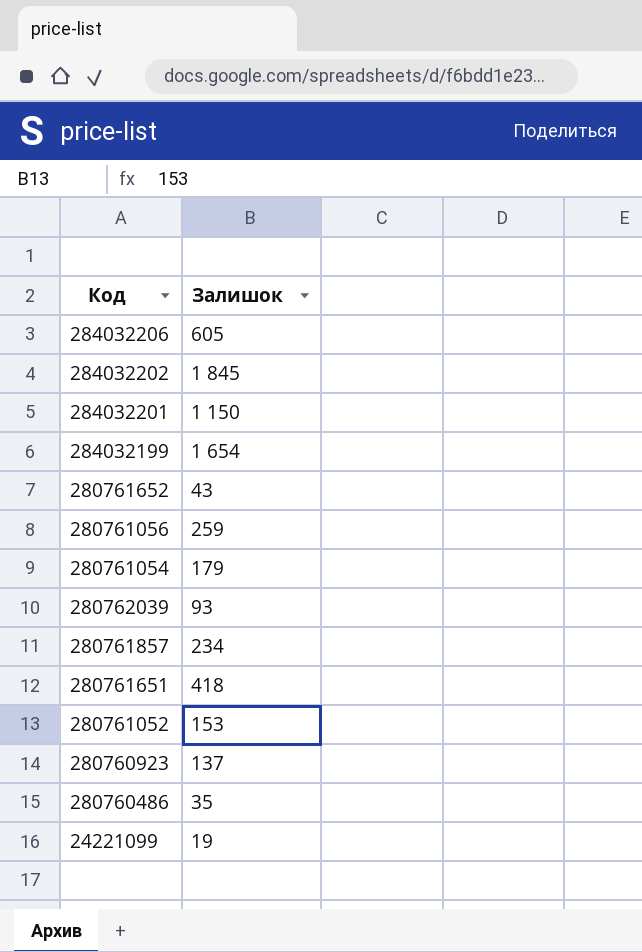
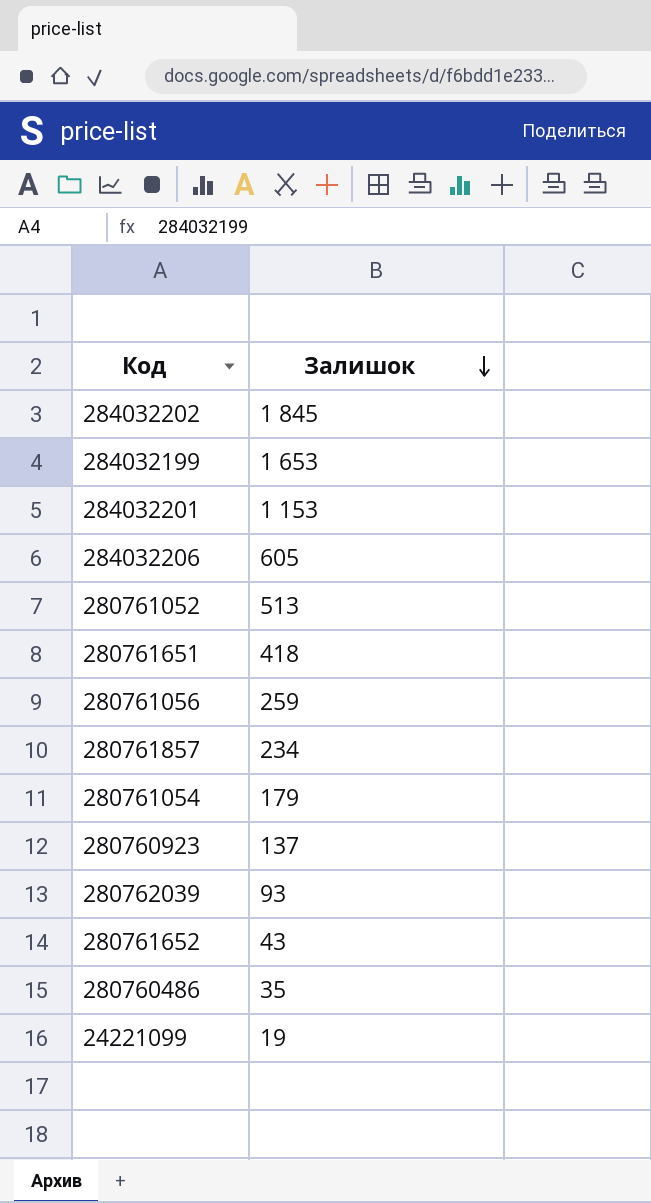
row order: none -> Залишок descending
284032199 | Залишок: 1 654 -> 1 653
284032201 | Залишок: 1 150 -> 1 153
280761052 | Залишок: 153 -> 513

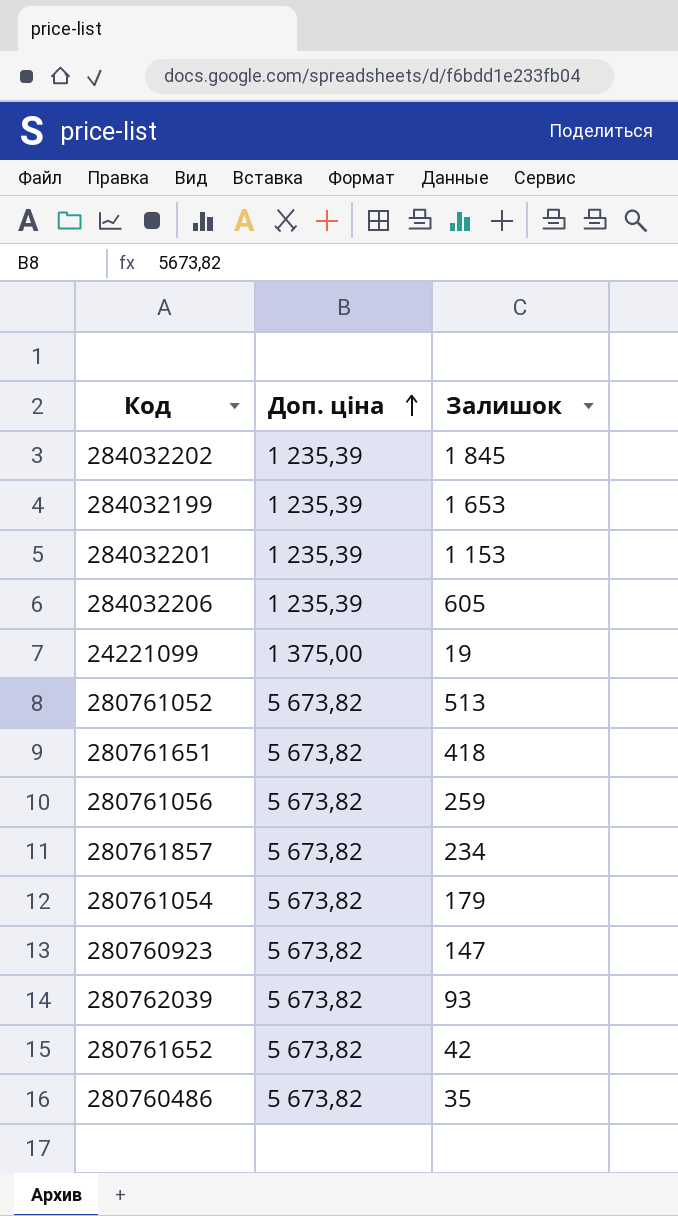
row order: Залишок descending -> Доп. ціна ascending
column Доп. ціна | position: none -> 2
280760923 | Залишок: 137 -> 147
280761652 | Залишок: 43 -> 42

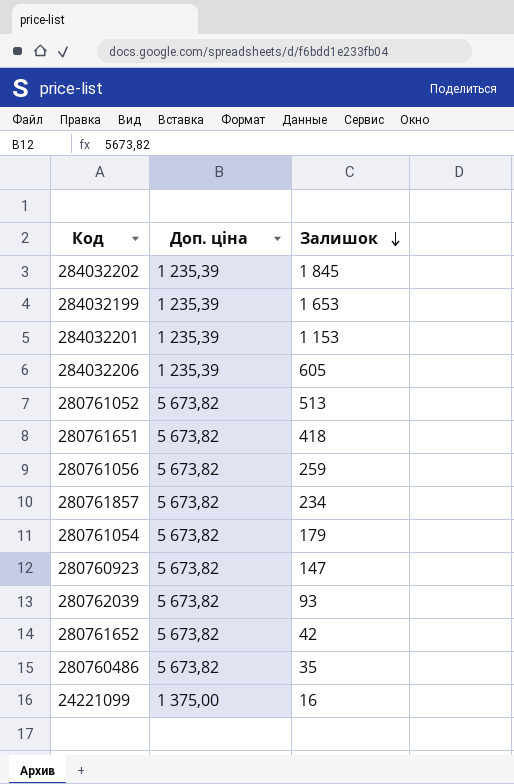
row order: Доп. ціна ascending -> Залишок descending
24221099 | Залишок: 19 -> 16

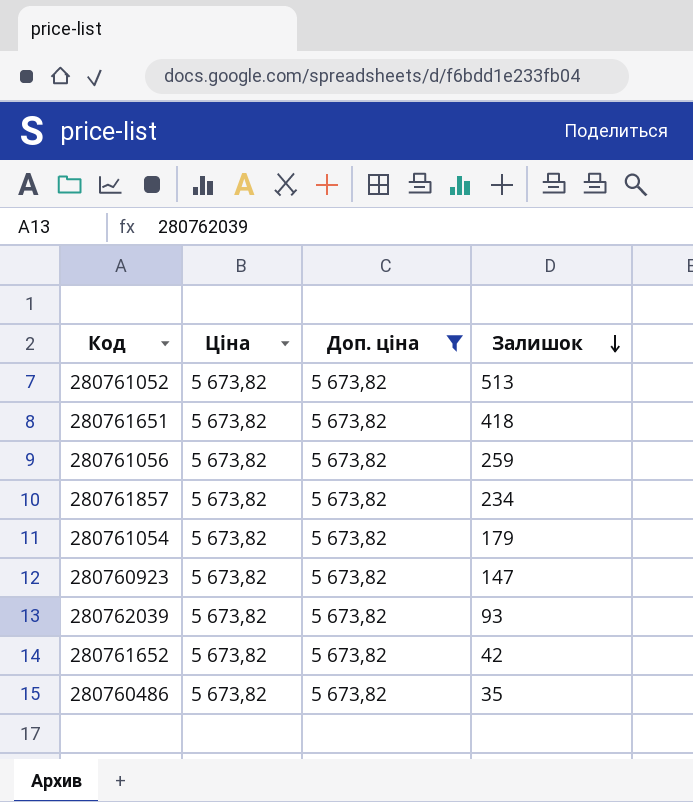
filter: none -> Доп. ціна = 5 673,82
column Ціна | position: none -> 2

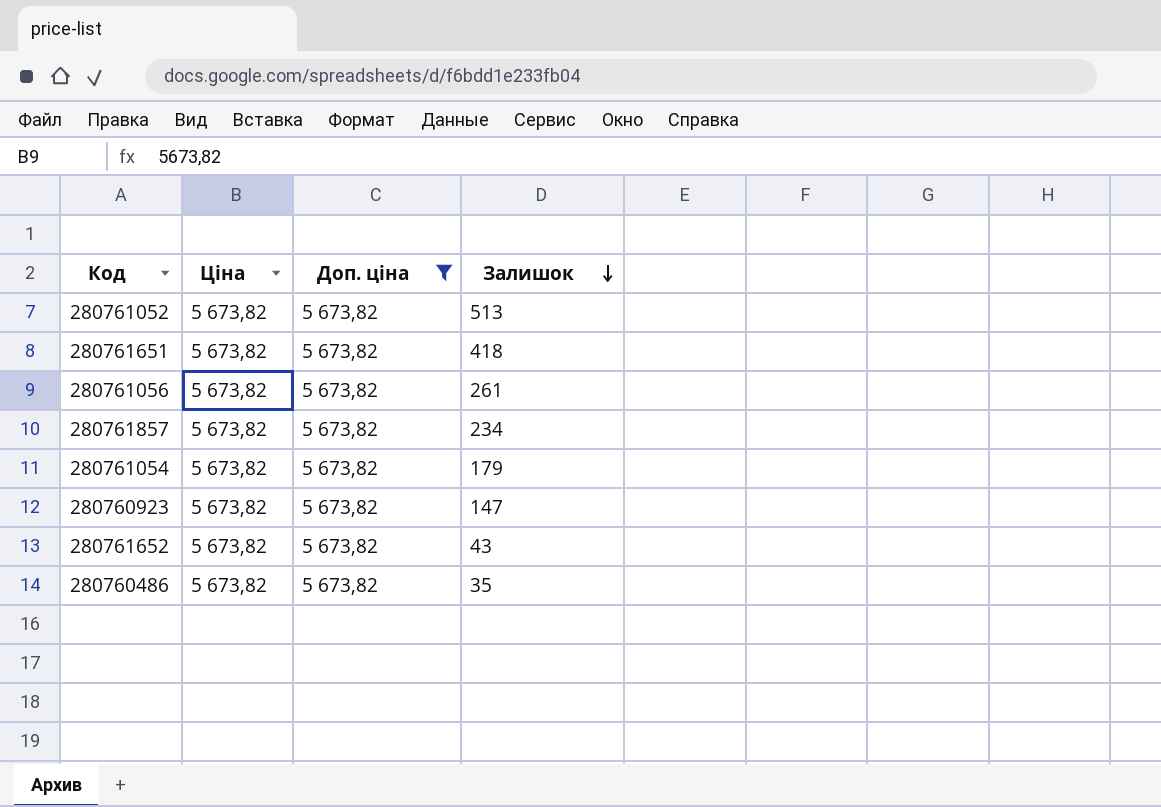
row 280762039: 5 673,82 | 5 673,82 | 93 -> none
280761056 | Залишок: 259 -> 261
280761652 | Залишок: 42 -> 43

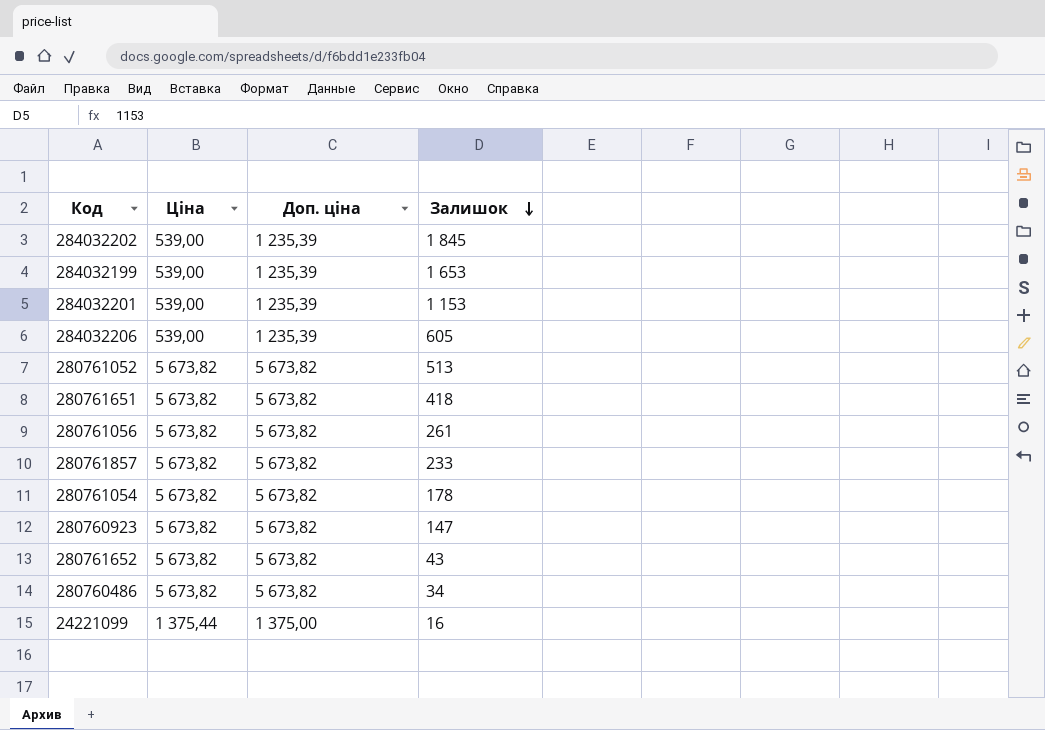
filter: Доп. ціна = 5 673,82 -> none
280761857 | Залишок: 234 -> 233
280761054 | Залишок: 179 -> 178
280760486 | Залишок: 35 -> 34

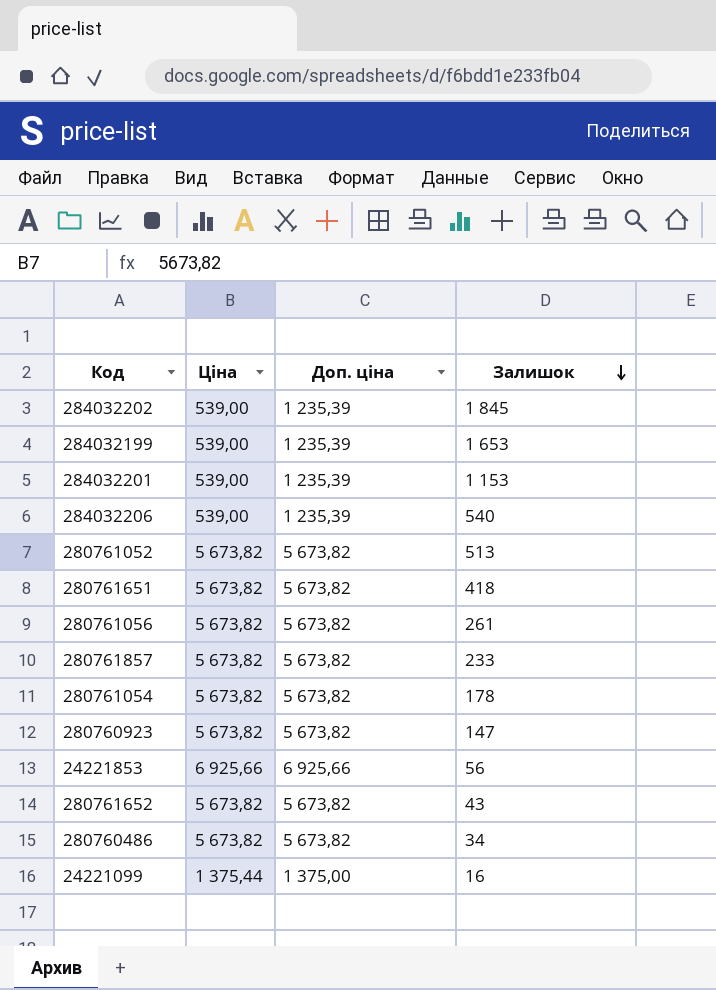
284032206 | Залишок: 605 -> 540
row 24221853: none -> 6 925,66 | 6 925,66 | 56

